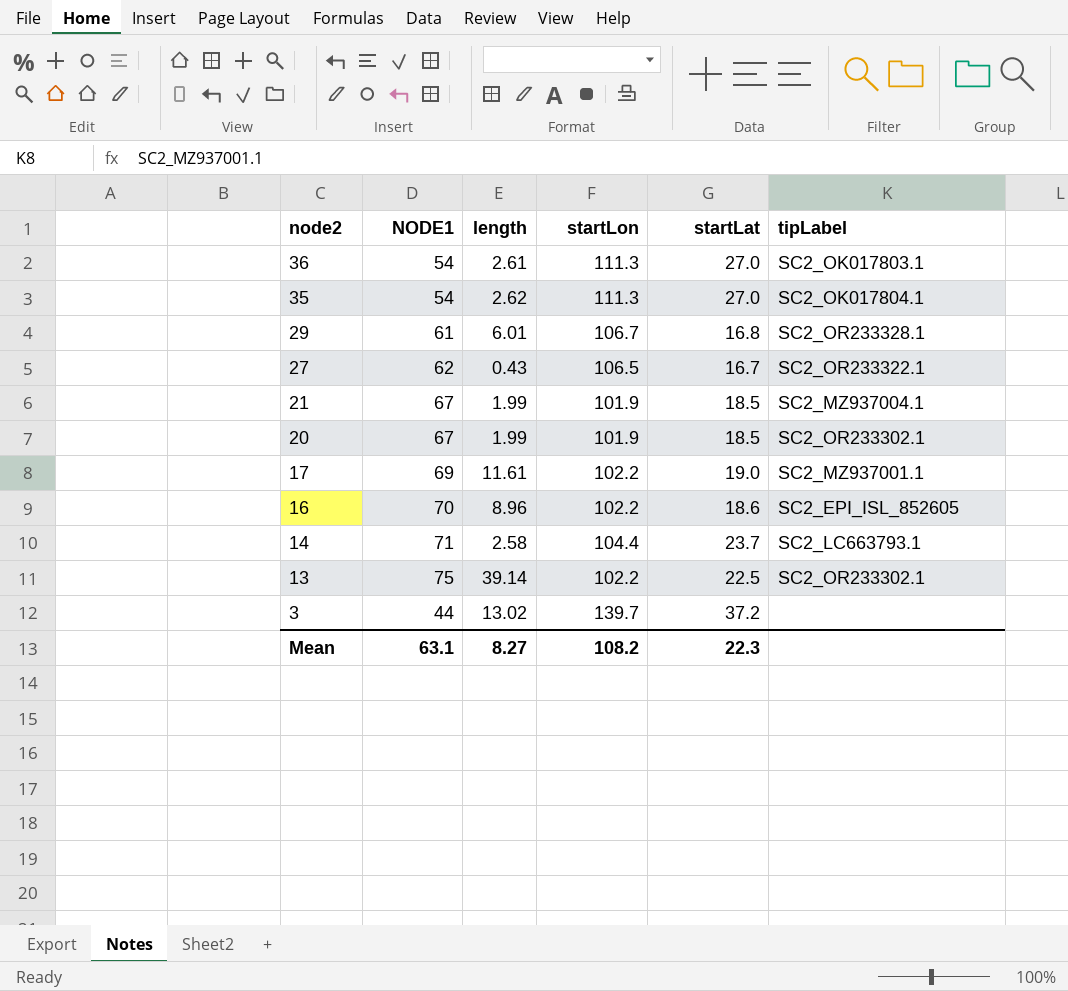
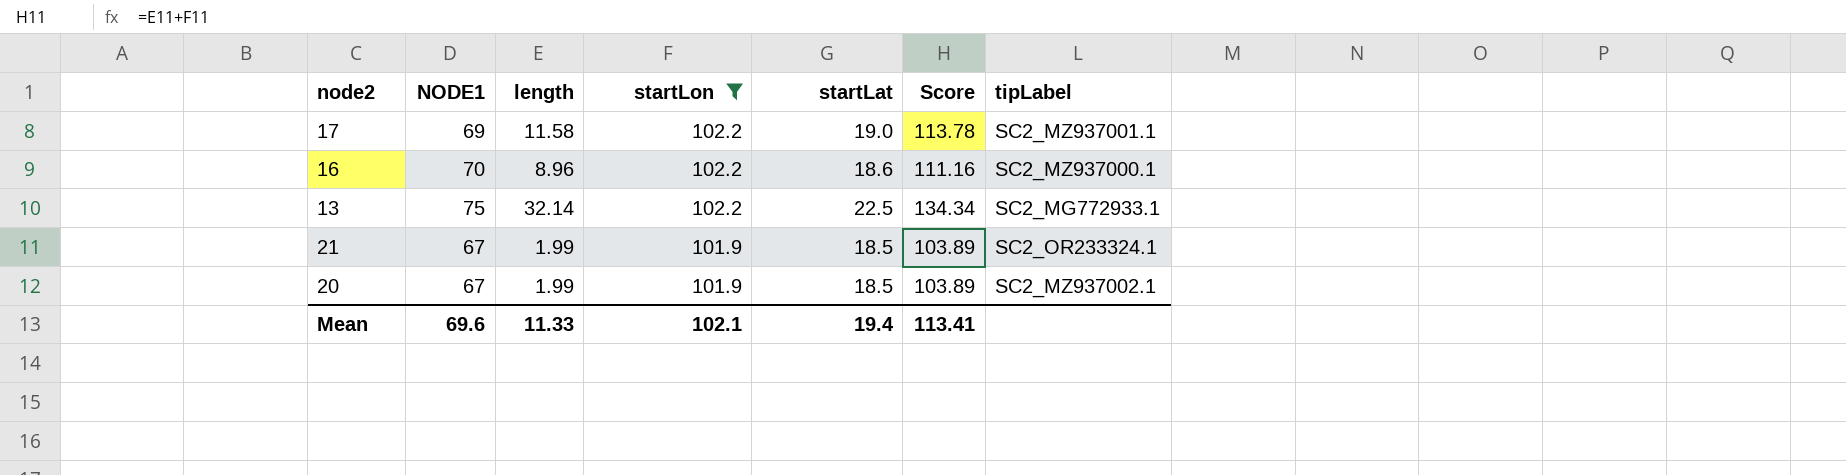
filter: none -> startLon <= 102.2
row order: node2 descending -> startLon descending
column Score | formula: none -> [length] + [startLon]
17 | length: 11.61 -> 11.58
16 | tipLabel: SC2_EPI_ISL_852605 -> SC2_MZ937000.1
13 | length: 39.14 -> 32.14
13 | tipLabel: SC2_OR233302.1 -> SC2_MG772933.1
21 | tipLabel: SC2_MZ937004.1 -> SC2_OR233324.1
20 | tipLabel: SC2_OR233302.1 -> SC2_MZ937002.1
Mean | NODE1: 63.1 -> 69.6
Mean | length: 8.27 -> 11.33
Mean | startLon: 108.2 -> 102.1
Mean | startLat: 22.3 -> 19.4

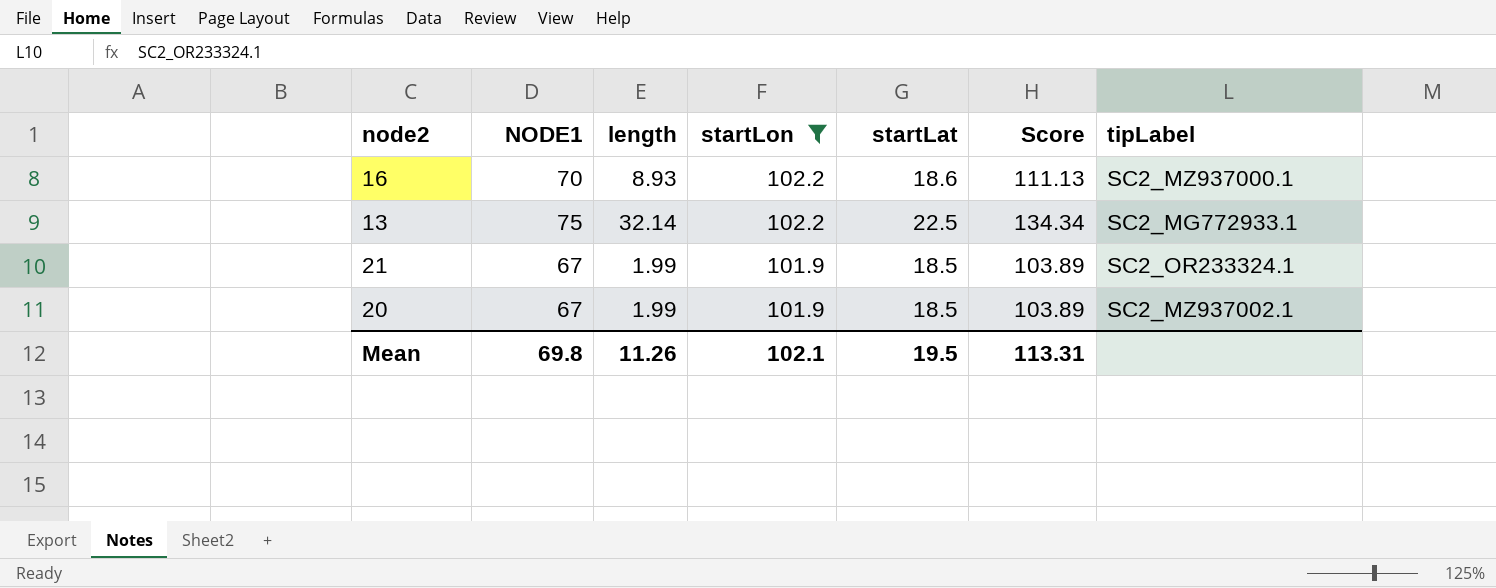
row 17: 69 | 11.58 | 102.2 | 19.0 | 113.78 | SC2_MZ937001.1 -> none
16 | length: 8.96 -> 8.93
16 | Score: 111.16 -> 111.13
Mean | NODE1: 69.6 -> 69.8
Mean | length: 11.33 -> 11.26
Mean | startLat: 19.4 -> 19.5
Mean | Score: 113.41 -> 113.31

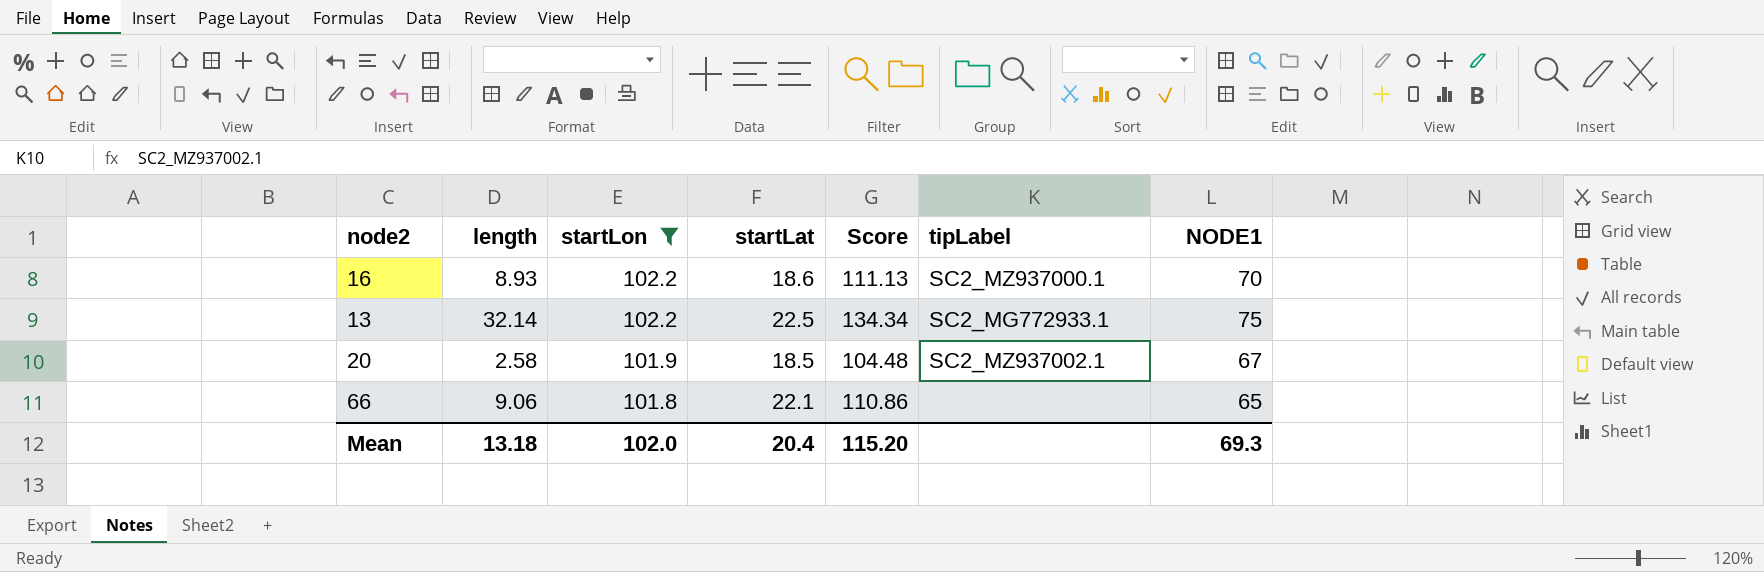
column NODE1 | position: 2 -> 7
row 21: 67 | 1.99 | 101.9 | 18.5 | 103.89 | SC2_OR233324.1 -> none
20 | length: 1.99 -> 2.58
20 | Score: 103.89 -> 104.48
row 66: none -> 9.06 | 101.8 | 22.1 | 110.86 | none | 65
Mean | length: 11.26 -> 13.18
Mean | startLon: 102.1 -> 102.0
Mean | startLat: 19.5 -> 20.4
Mean | Score: 113.31 -> 115.20
Mean | NODE1: 69.8 -> 69.3

